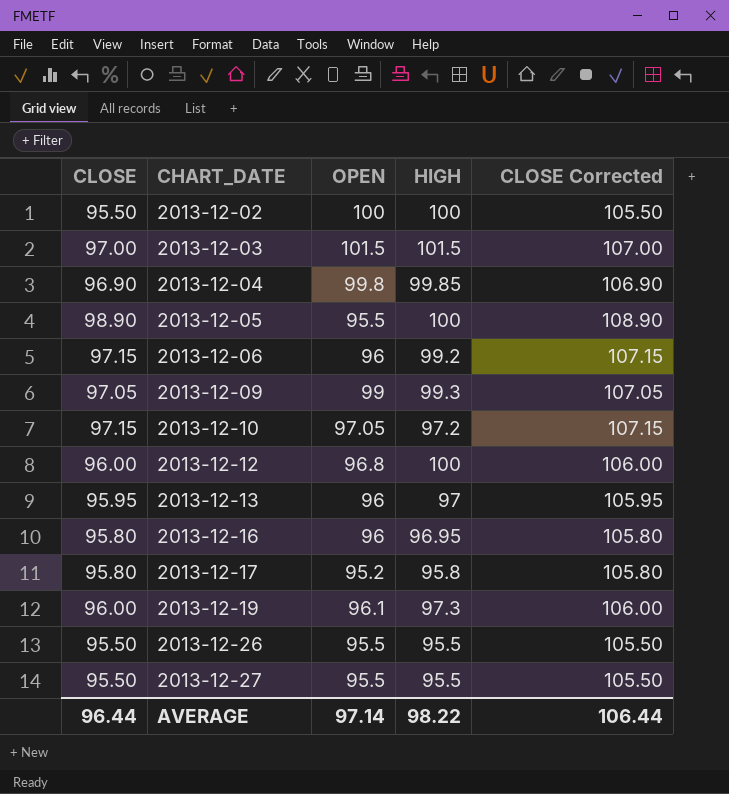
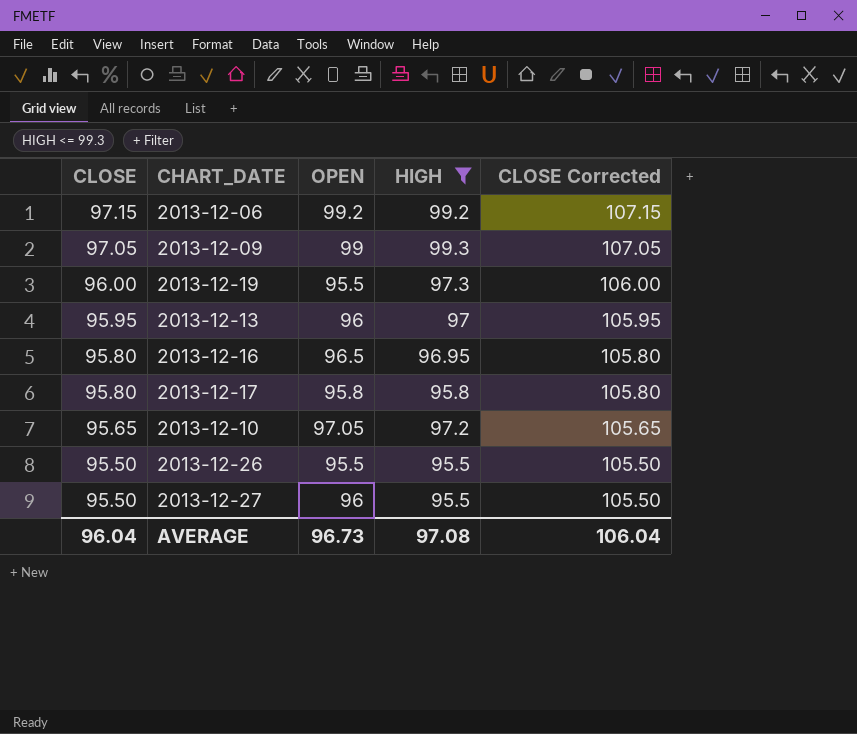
filter: none -> HIGH <= 99.3
row order: CHART_DATE ascending -> CLOSE descending
2013-12-06 | OPEN: 96 -> 99.2
2013-12-19 | OPEN: 96.1 -> 95.5
2013-12-16 | OPEN: 96 -> 96.5
2013-12-17 | OPEN: 95.2 -> 95.8
2013-12-10 | CLOSE: 97.15 -> 95.65
2013-12-10 | CLOSE Corrected: 107.15 -> 105.65
2013-12-27 | OPEN: 95.5 -> 96
AVERAGE | CLOSE: 96.44 -> 96.04
AVERAGE | OPEN: 97.14 -> 96.73
AVERAGE | HIGH: 98.22 -> 97.08
AVERAGE | CLOSE Corrected: 106.44 -> 106.04

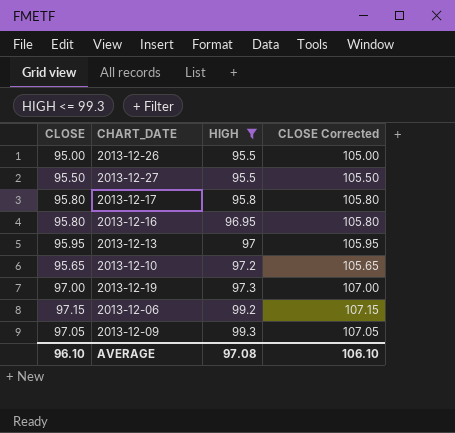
row order: CLOSE descending -> HIGH ascending
column OPEN | position: 3 -> none
2013-12-26 | CLOSE: 95.50 -> 95.00
2013-12-26 | CLOSE Corrected: 105.50 -> 105.00
2013-12-19 | CLOSE: 96.00 -> 97.00
2013-12-19 | CLOSE Corrected: 106.00 -> 107.00
AVERAGE | CLOSE: 96.04 -> 96.10
AVERAGE | CLOSE Corrected: 106.04 -> 106.10

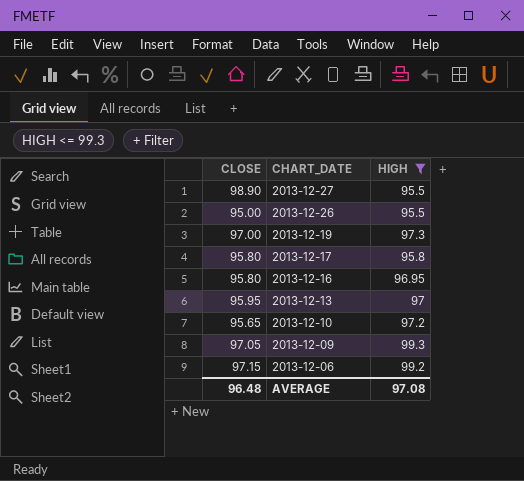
row order: HIGH ascending -> CHART_DATE descending
column CLOSE Corrected | formula: [CLOSE] + 10 -> none
2013-12-27 | CLOSE: 95.50 -> 98.90
AVERAGE | CLOSE: 96.10 -> 96.48

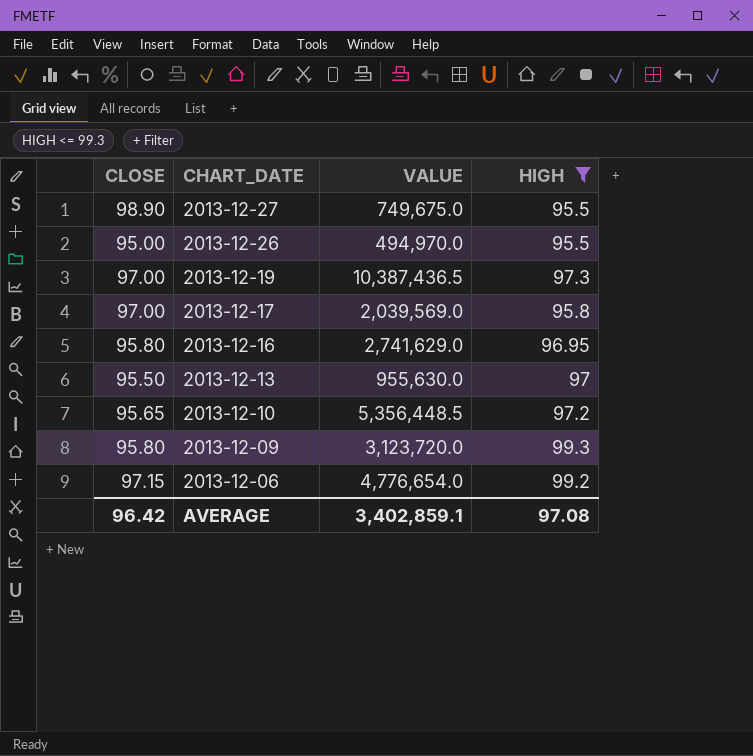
column VALUE | position: none -> 3
2013-12-17 | CLOSE: 95.80 -> 97.00
2013-12-13 | CLOSE: 95.95 -> 95.50
2013-12-09 | CLOSE: 97.05 -> 95.80
AVERAGE | CLOSE: 96.48 -> 96.42

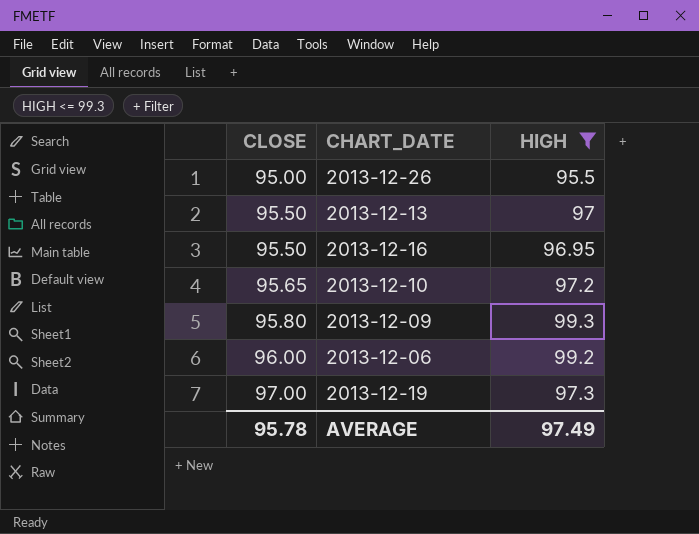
row order: CHART_DATE descending -> CLOSE ascending
column VALUE | position: 3 -> none
row 2013-12-27: 98.90 | 749,675.0 | 95.5 -> none
row 2013-12-17: 97.00 | 2,039,569.0 | 95.8 -> none
2013-12-16 | CLOSE: 95.80 -> 95.50
2013-12-06 | CLOSE: 97.15 -> 96.00
AVERAGE | CLOSE: 96.42 -> 95.78
AVERAGE | HIGH: 97.08 -> 97.49

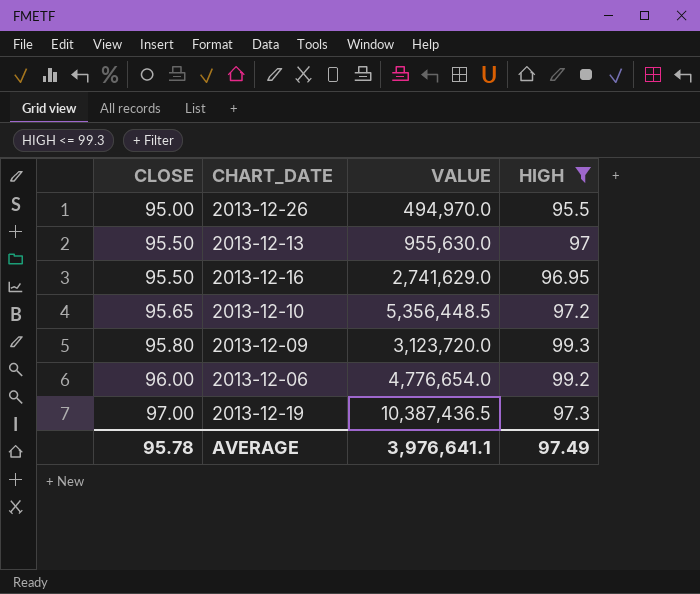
column VALUE | position: none -> 3

